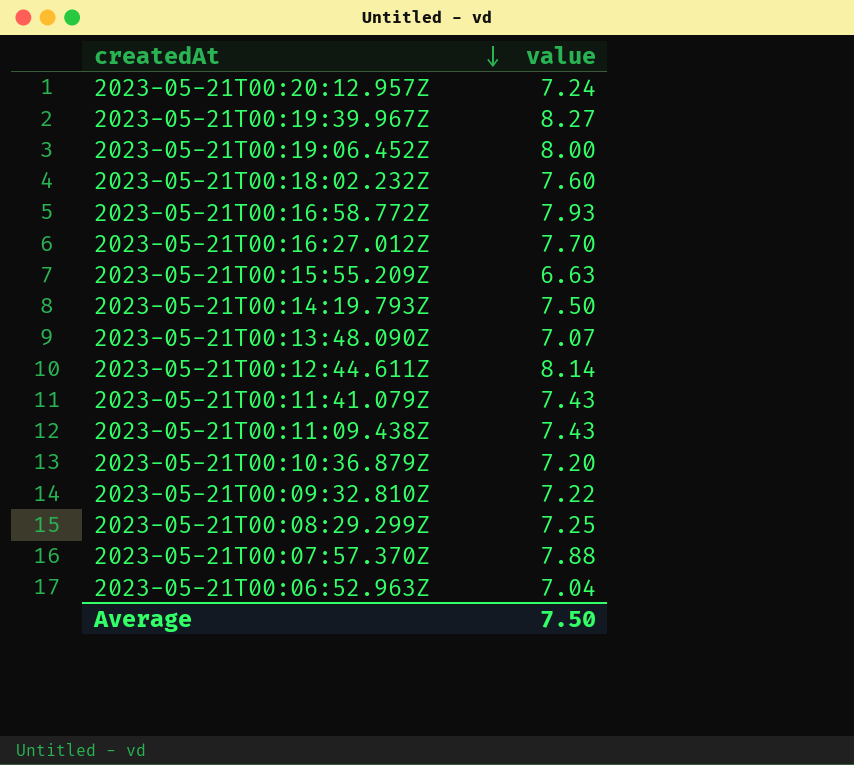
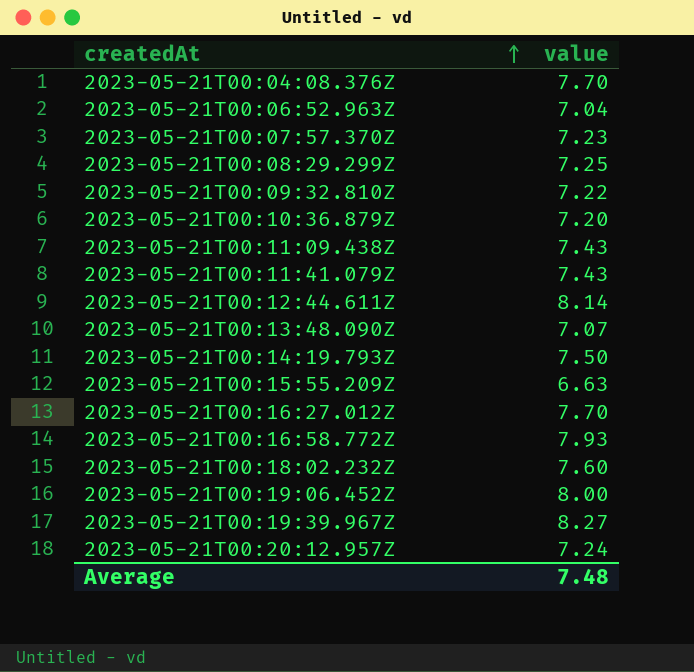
row order: createdAt descending -> createdAt ascending
row 2023-05-21T00:04:08.376Z: none -> 7.70
2023-05-21T00:07:57.370Z | value: 7.88 -> 7.23
Average | value: 7.50 -> 7.48

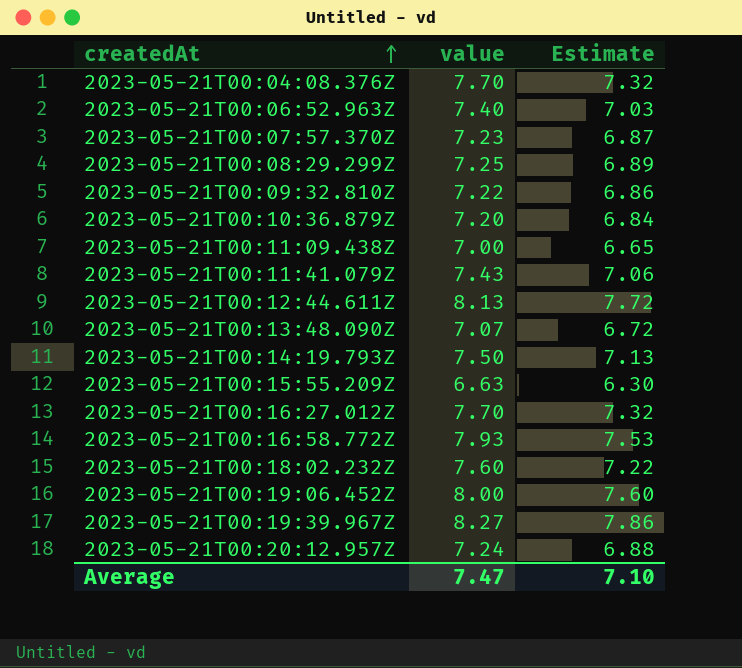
column Estimate | formula: none -> [value] * 0.95
2023-05-21T00:06:52.963Z | value: 7.04 -> 7.40
2023-05-21T00:11:09.438Z | value: 7.43 -> 7.00
2023-05-21T00:12:44.611Z | value: 8.14 -> 8.13
Average | value: 7.48 -> 7.47

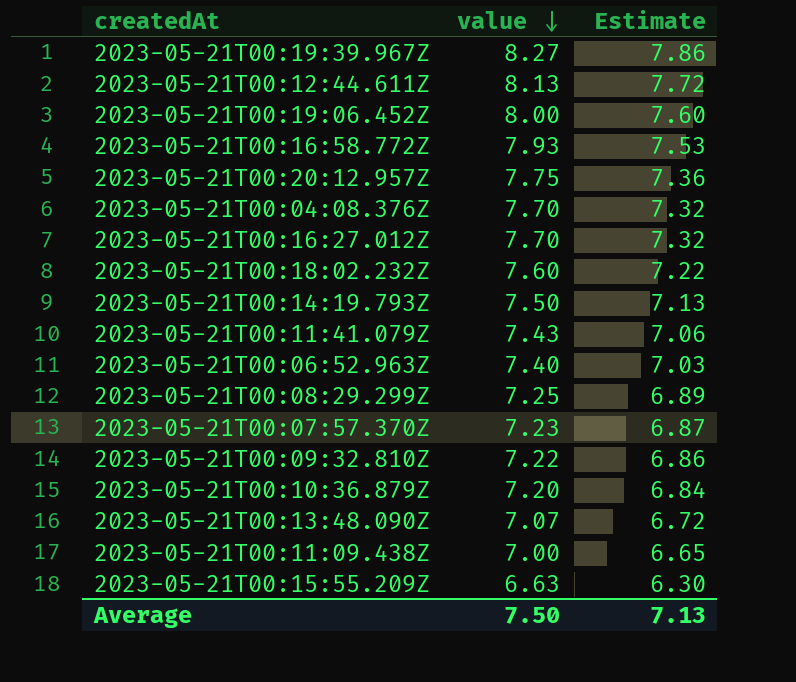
row order: createdAt ascending -> value descending
2023-05-21T00:20:12.957Z | value: 7.24 -> 7.75
2023-05-21T00:20:12.957Z | Estimate: 6.88 -> 7.36
Average | value: 7.47 -> 7.50
Average | Estimate: 7.10 -> 7.13

